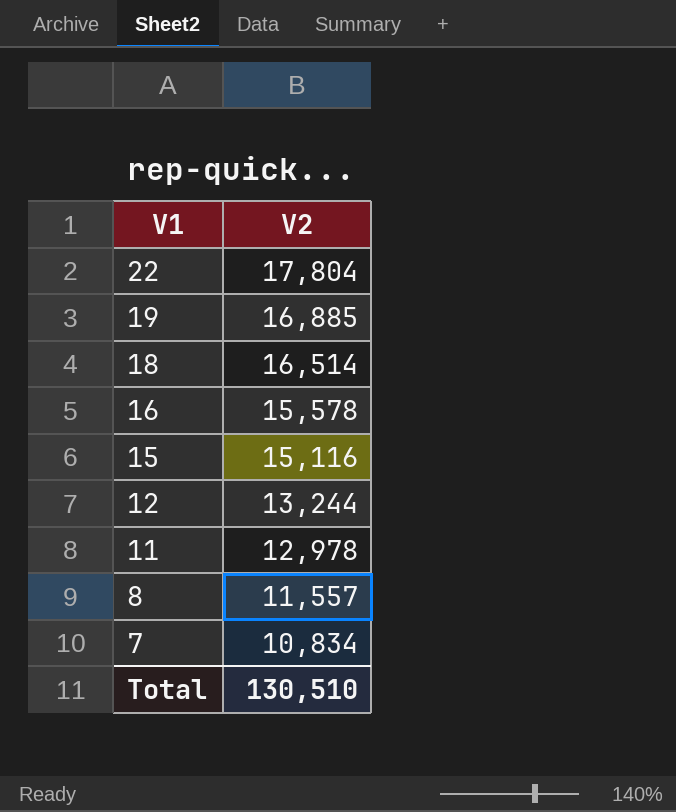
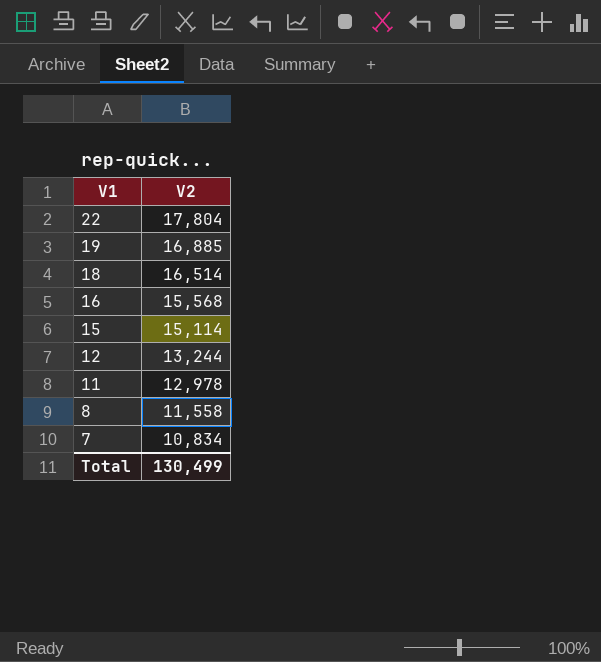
16 | V2: 15,578 -> 15,568
15 | V2: 15,116 -> 15,114
8 | V2: 11,557 -> 11,558
Total | V2: 130,510 -> 130,499

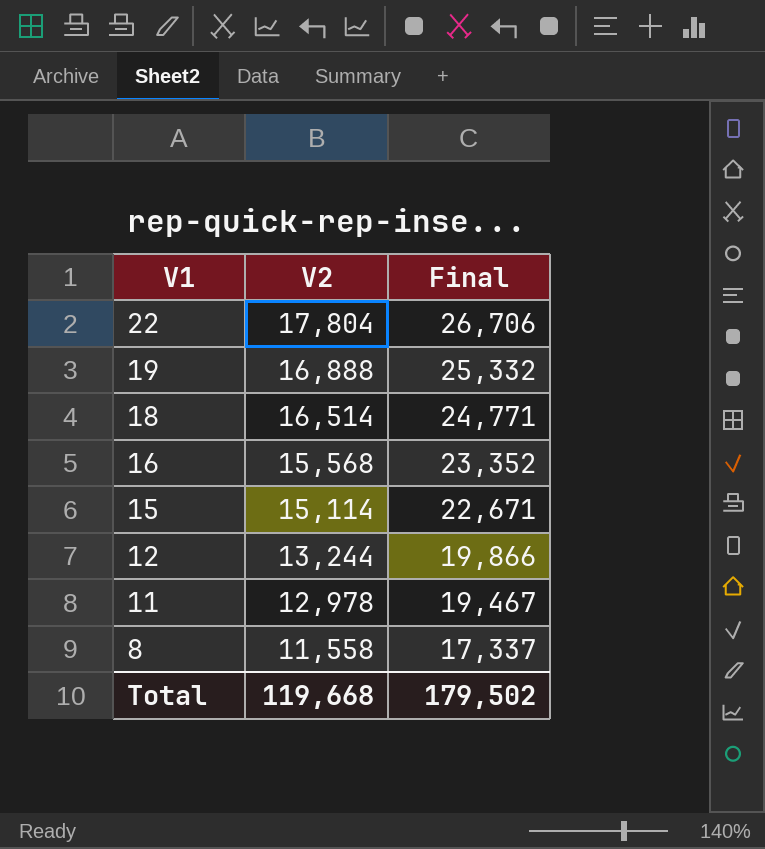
column Final | formula: none -> [V2] * 1.5
row 7: 10,834 -> none
19 | V2: 16,885 -> 16,888
Total | V2: 130,499 -> 119,668

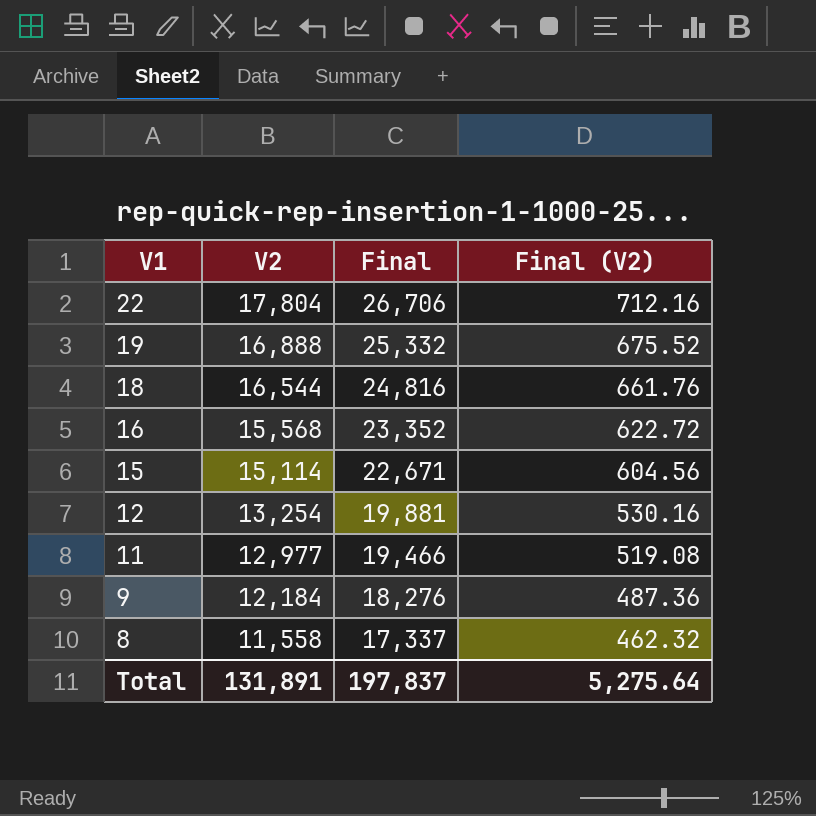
column Final (V2) | formula: none -> [V2] * 0.04
18 | V2: 16,514 -> 16,544
18 | Final: 24,771 -> 24,816
12 | V2: 13,244 -> 13,254
12 | Final: 19,866 -> 19,881
11 | V2: 12,978 -> 12,977
11 | Final: 19,467 -> 19,466
row 9: none -> 12,184 | 18,276 | 487.36
Total | V2: 119,668 -> 131,891
Total | Final: 179,502 -> 197,837

